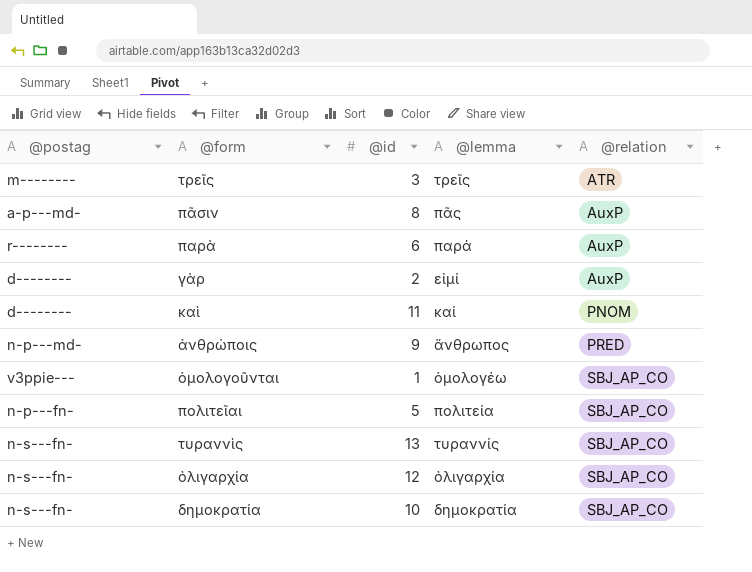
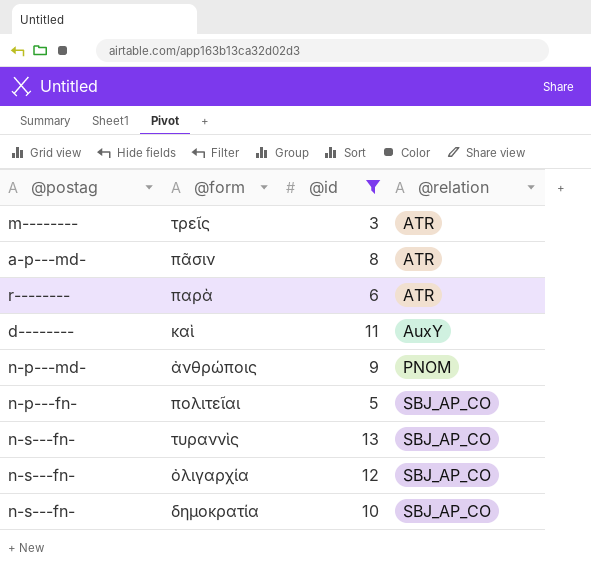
filter: none -> @id >= 3
column @lemma | position: 4 -> none
πᾶσιν | @relation: AuxP -> ATR
παρὰ | @relation: AuxP -> ATR
καὶ | @relation: PNOM -> AuxY
ἀνθρώποις | @relation: PRED -> PNOM

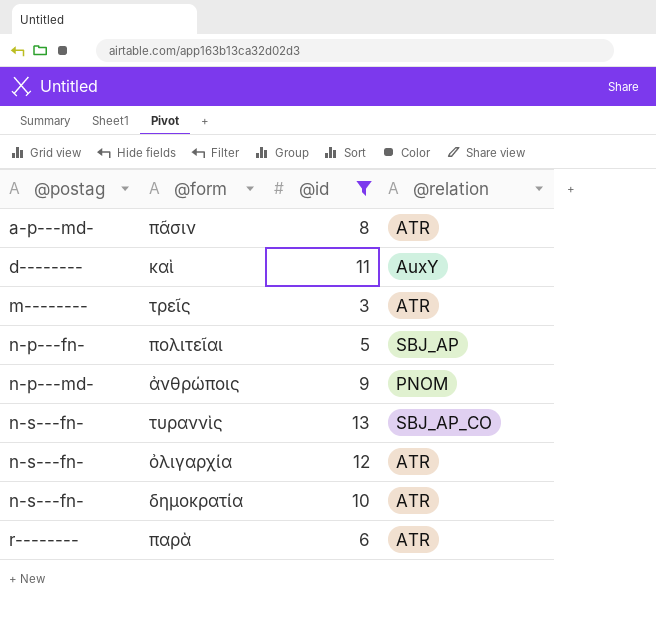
row order: @relation ascending -> @postag ascending
πολιτεῖαι | @relation: SBJ_AP_CO -> SBJ_AP
ὀλιγαρχία | @relation: SBJ_AP_CO -> ATR
δημοκρατία | @relation: SBJ_AP_CO -> ATR

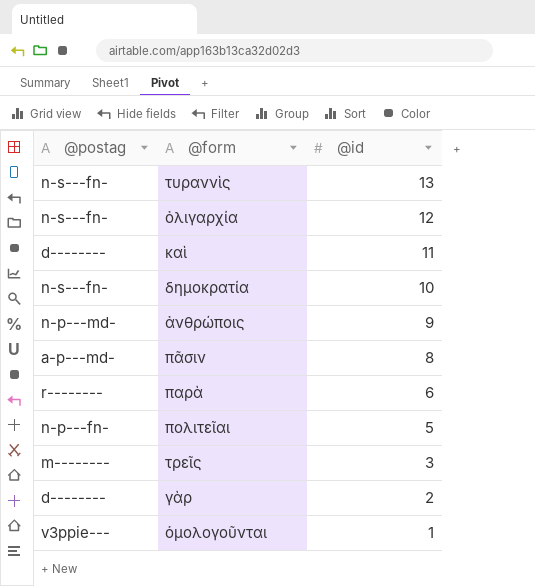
filter: @id >= 3 -> none
row order: @postag ascending -> @id descending
column @relation | position: 4 -> none

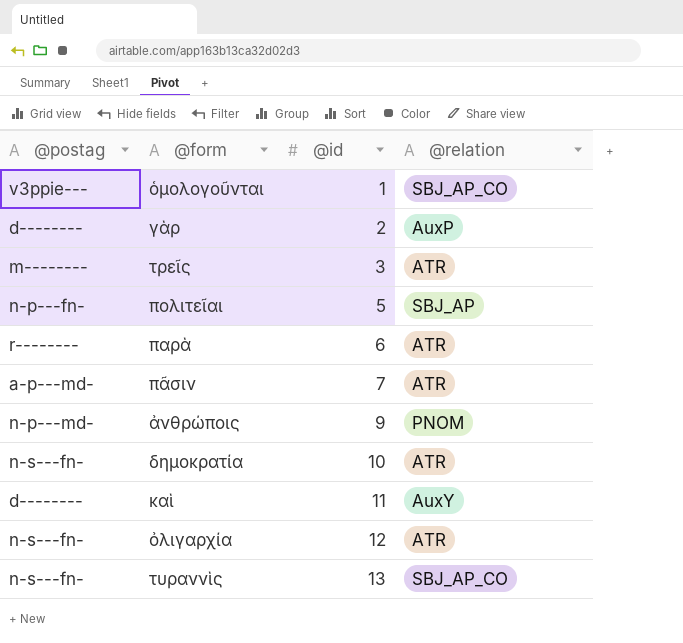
row order: @id descending -> @id ascending
column @relation | position: none -> 4
πᾶσιν | @id: 8 -> 7

